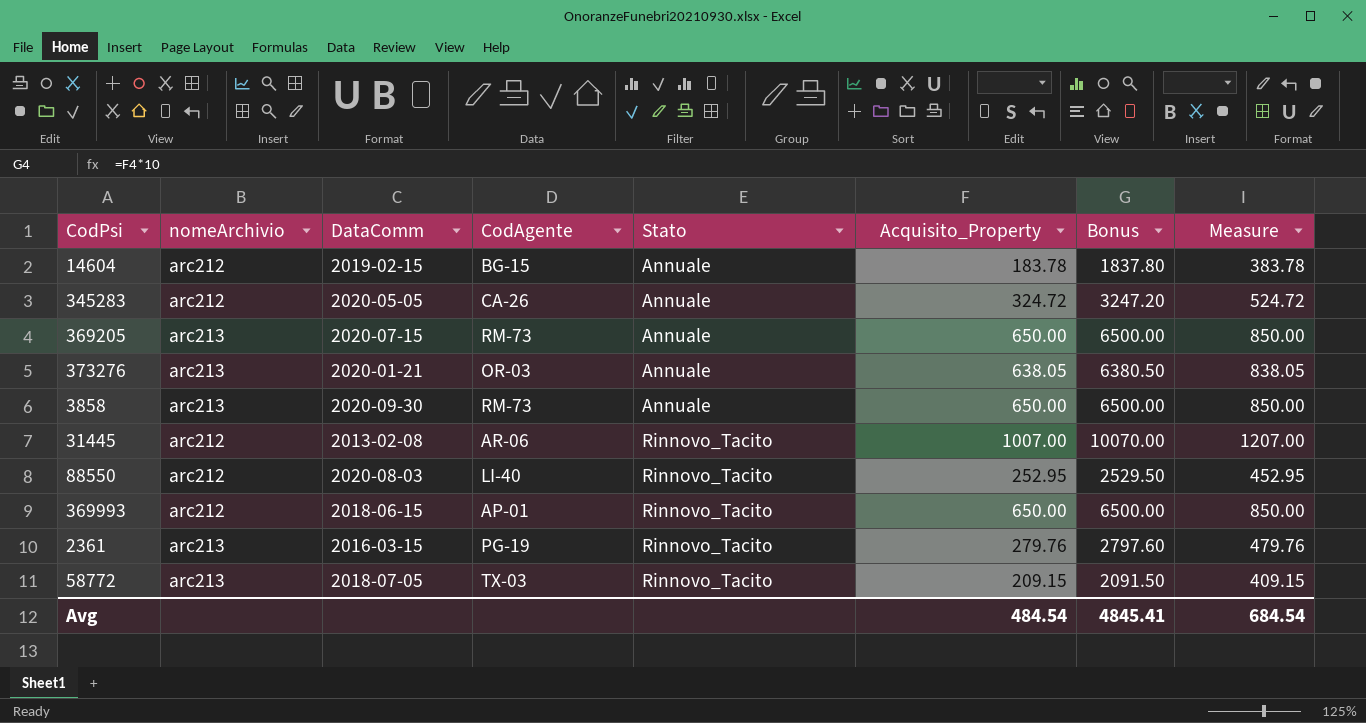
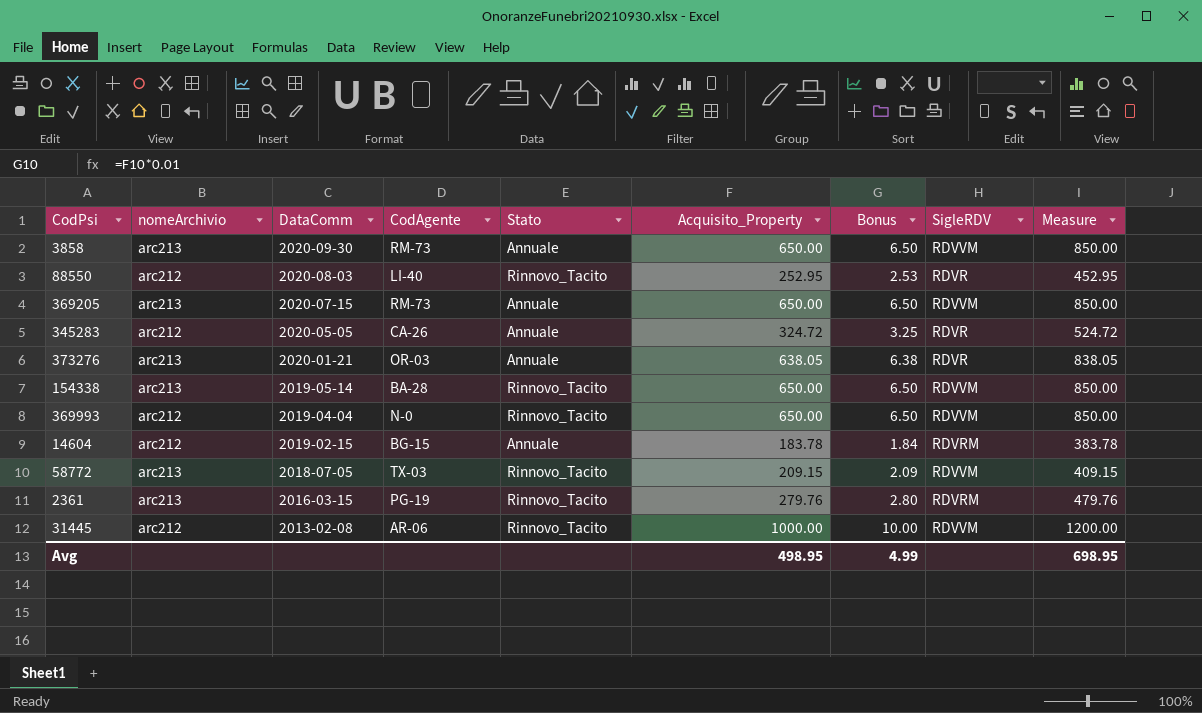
row order: Stato ascending -> DataComm descending
column Bonus | formula: [Acquisito_Property] * 10 -> [Acquisito_Property] * 0.01
column SigleRDV | position: none -> 8
row 154338: none -> arc213 | 2019-05-14 | BA-28 | Rinnovo_Tacito | 650.00 | 6.50 | RDVVM | 850.00
369993 | DataComm: 2018-06-15 -> 2019-04-04
369993 | CodAgente: AP-01 -> N-0
31445 | Acquisito_Property: 1007.00 -> 1000.00
31445 | Measure: 1207.00 -> 1200.00
Avg | Acquisito_Property: 484.54 -> 498.95
Avg | Bonus: 4845.41 -> 4.99
Avg | Measure: 684.54 -> 698.95

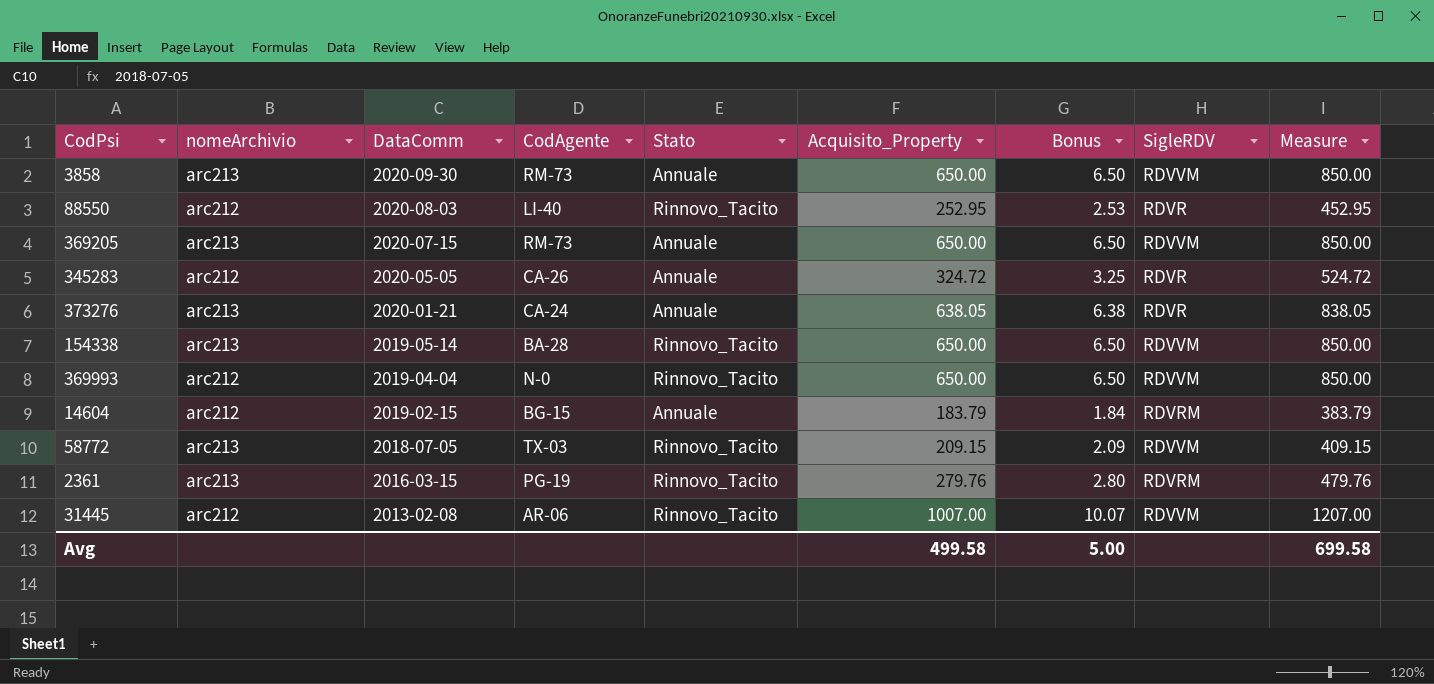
373276 | CodAgente: OR-03 -> CA-24
14604 | Acquisito_Property: 183.78 -> 183.79
14604 | Measure: 383.78 -> 383.79
31445 | Acquisito_Property: 1000.00 -> 1007.00
31445 | Bonus: 10.00 -> 10.07
31445 | Measure: 1200.00 -> 1207.00
Avg | Acquisito_Property: 498.95 -> 499.58
Avg | Bonus: 4.99 -> 5.00
Avg | Measure: 698.95 -> 699.58

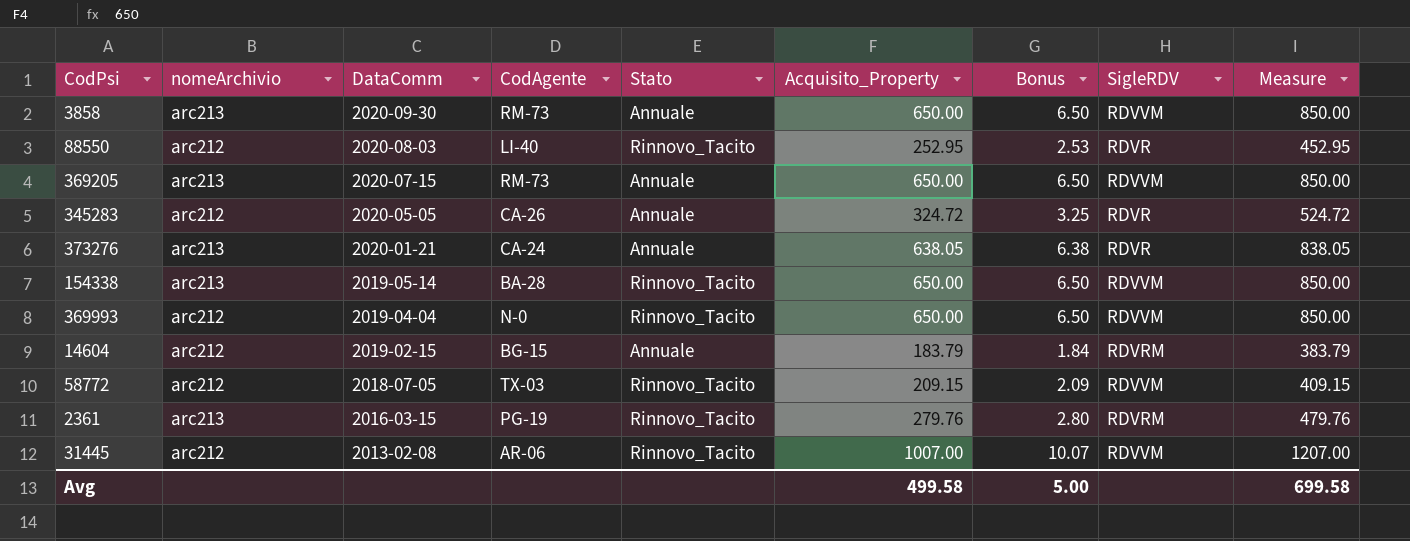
58772 | nomeArchivio: arc213 -> arc212

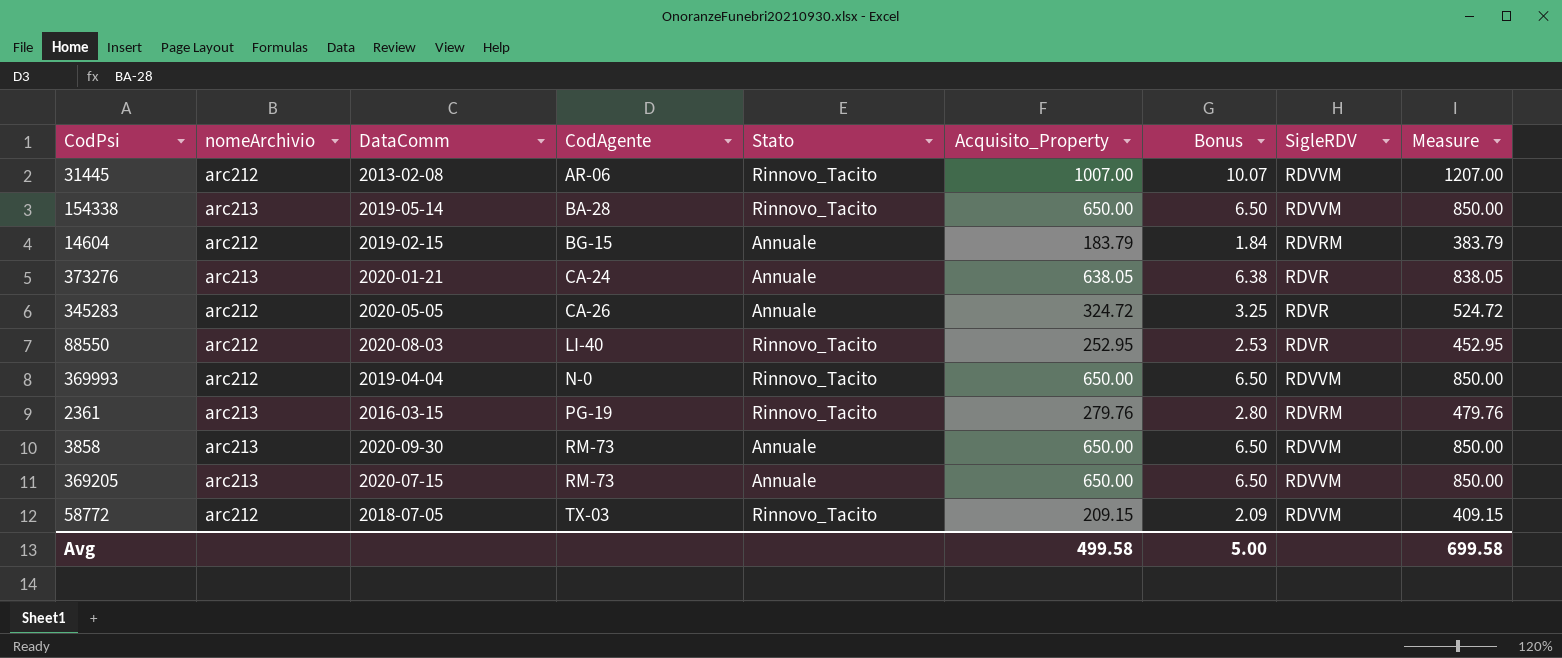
row order: DataComm descending -> CodAgente ascending

